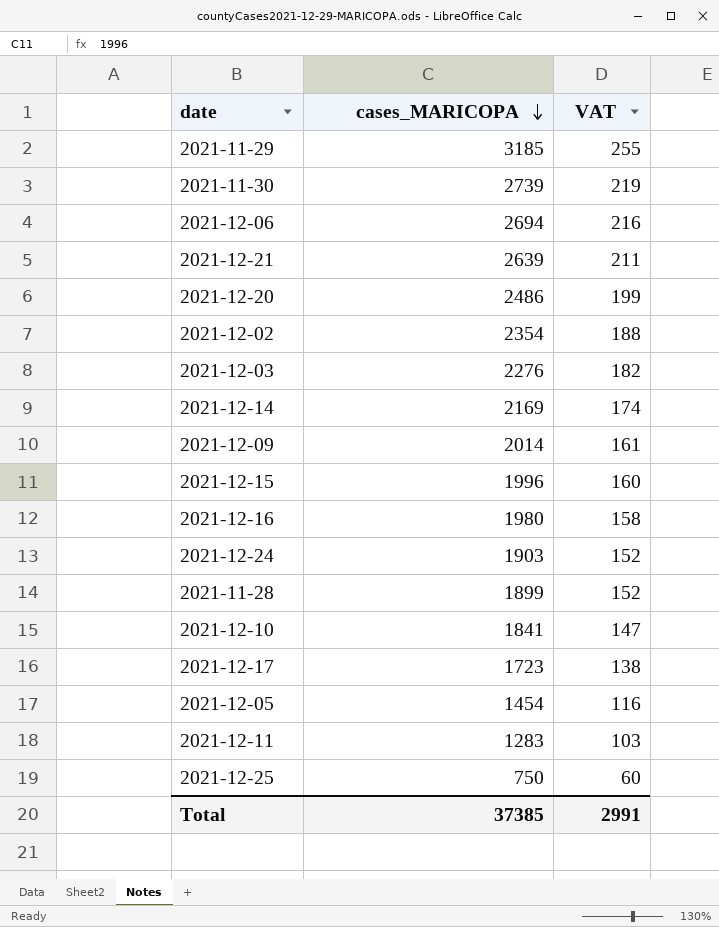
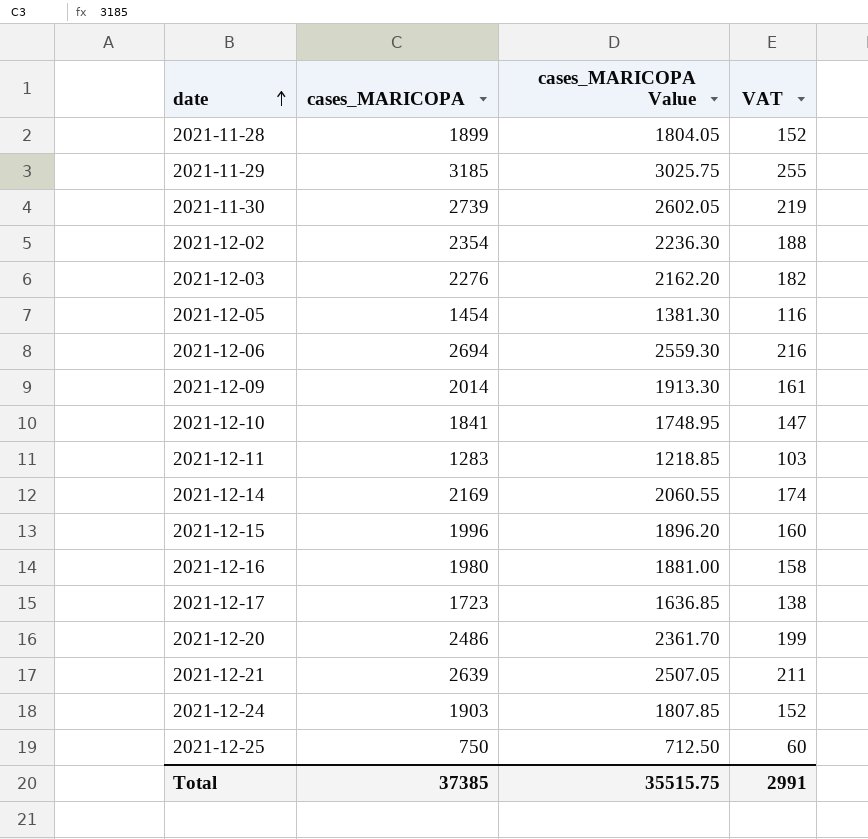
row order: cases_MARICOPA descending -> date ascending
column cases_MARICOPA Value | formula: none -> [cases_MARICOPA] * 0.95

